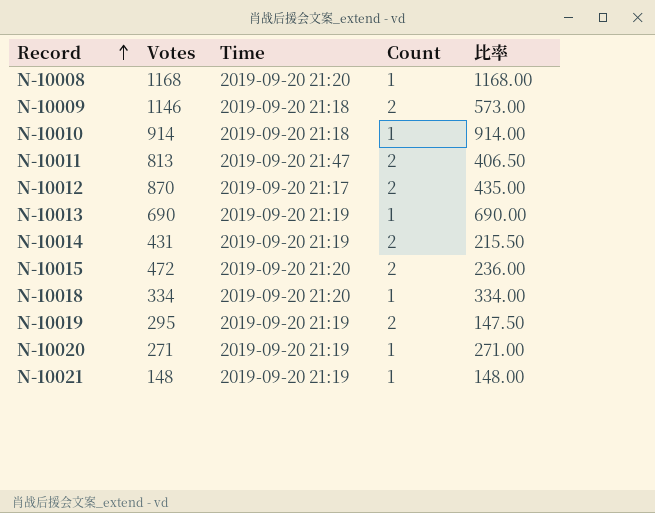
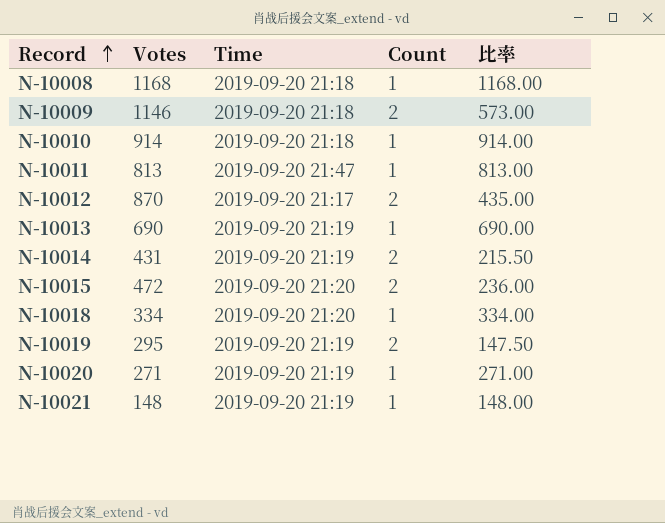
N-10008 | Time: 2019-09-20 21:20 -> 2019-09-20 21:18
N-10011 | Count: 2 -> 1
N-10011 | 比率: 406.50 -> 813.00

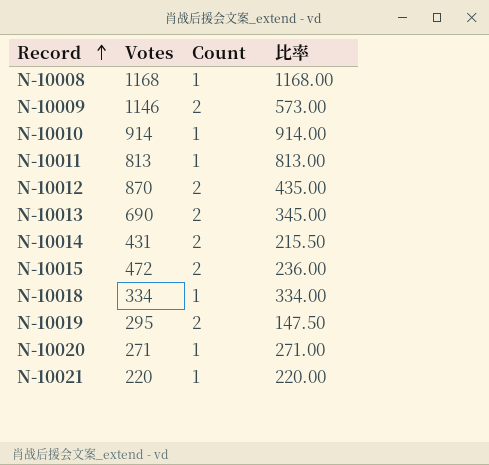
column Time | position: 3 -> none
N-10013 | Count: 1 -> 2
N-10013 | 比率: 690.00 -> 345.00
N-10021 | Votes: 148 -> 220
N-10021 | 比率: 148.00 -> 220.00

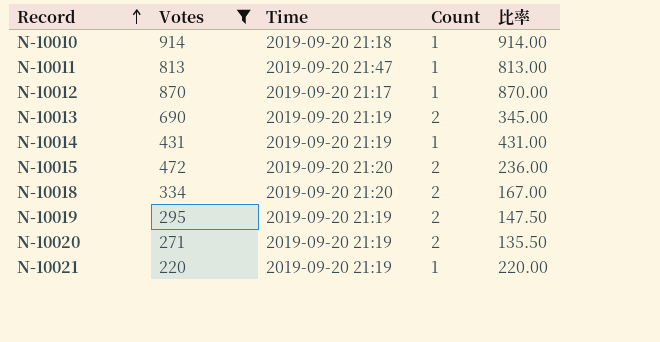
filter: none -> Votes <= 914
column Time | position: none -> 3
N-10012 | Count: 2 -> 1
N-10012 | 比率: 435.00 -> 870.00
N-10014 | Count: 2 -> 1
N-10014 | 比率: 215.50 -> 431.00
N-10018 | Count: 1 -> 2
N-10018 | 比率: 334.00 -> 167.00
N-10020 | Count: 1 -> 2
N-10020 | 比率: 271.00 -> 135.50

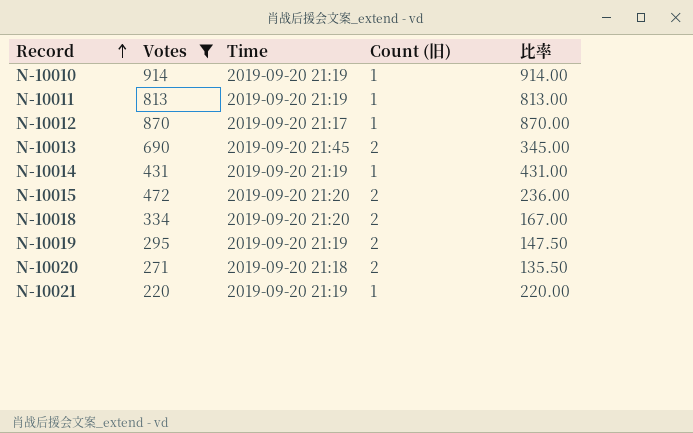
column name: Count -> Count (旧)
N-10010 | Time: 2019-09-20 21:18 -> 2019-09-20 21:19
N-10011 | Time: 2019-09-20 21:47 -> 2019-09-20 21:19
N-10013 | Time: 2019-09-20 21:19 -> 2019-09-20 21:45
N-10020 | Time: 2019-09-20 21:19 -> 2019-09-20 21:18

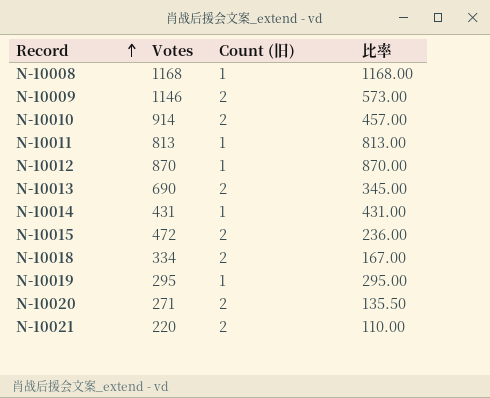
filter: Votes <= 914 -> none
column Time | position: 3 -> none
N-10010 | Count (旧): 1 -> 2
N-10010 | 比率: 914.00 -> 457.00
N-10019 | Count (旧): 2 -> 1
N-10019 | 比率: 147.50 -> 295.00
N-10021 | Count (旧): 1 -> 2
N-10021 | 比率: 220.00 -> 110.00

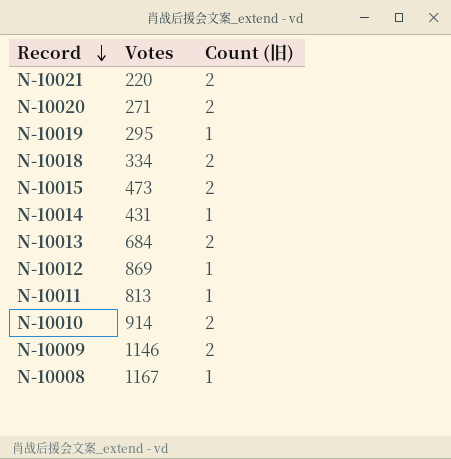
row order: Record ascending -> Record descending
column 比率 | formula: [Votes] / [Count (旧)] -> none
N-10015 | Votes: 472 -> 473
N-10013 | Votes: 690 -> 684
N-10012 | Votes: 870 -> 869
N-10008 | Votes: 1168 -> 1167

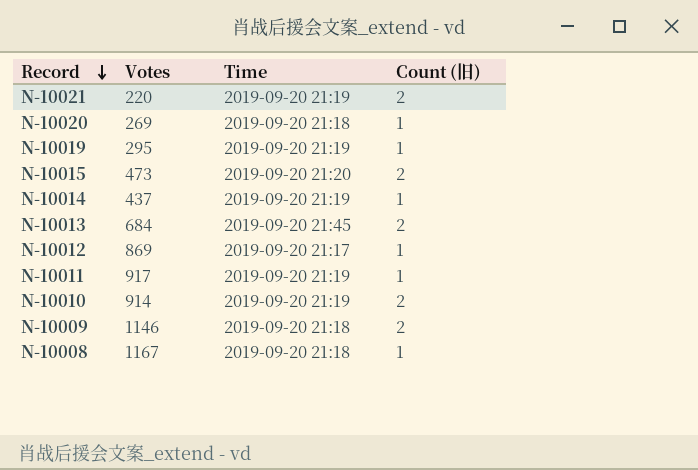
column Time | position: none -> 3
row N-10018: 334 | 2 -> none
N-10020 | Votes: 271 -> 269
N-10020 | Count (旧): 2 -> 1
N-10014 | Votes: 431 -> 437
N-10011 | Votes: 813 -> 917

